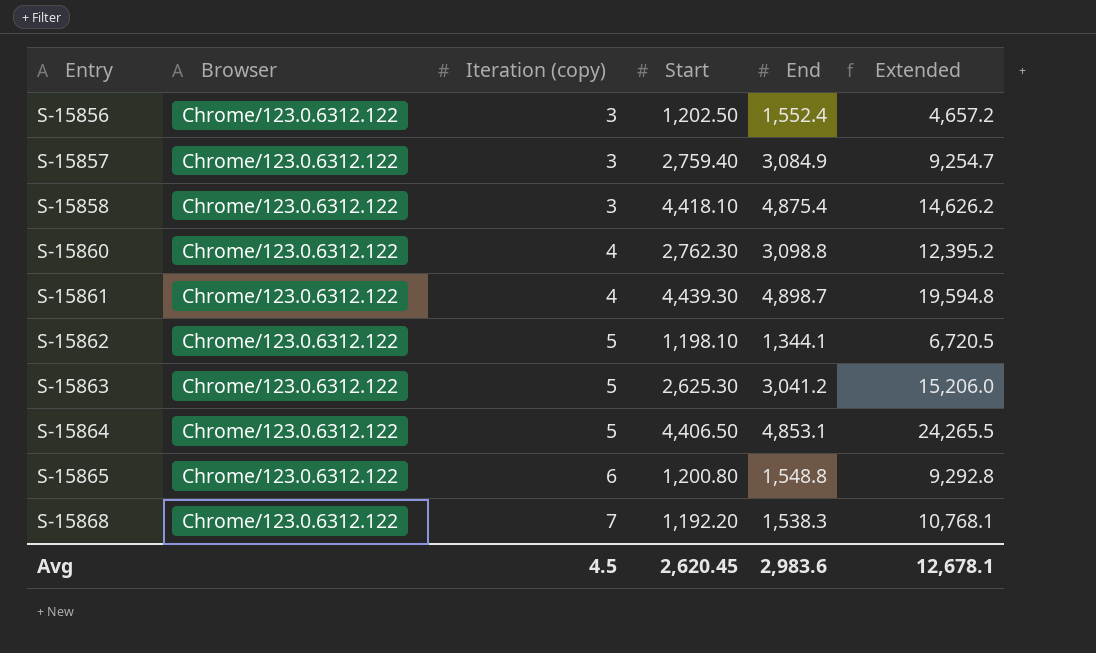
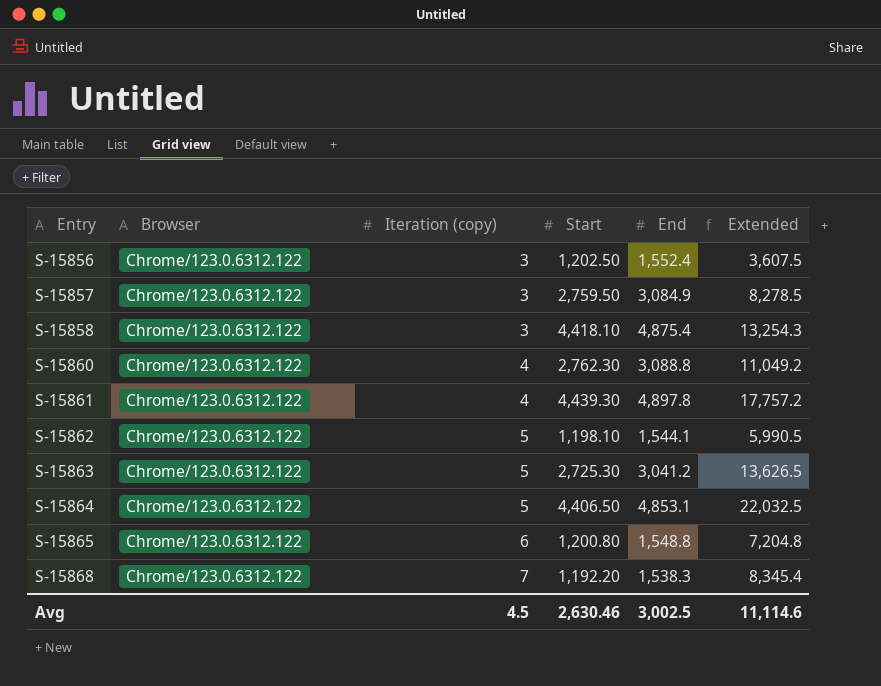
column Extended | formula: [Iteration (copy)] * [End] -> [Iteration (copy)] * [Start]
S-15857 | Start: 2,759.40 -> 2,759.50
S-15860 | End: 3,098.8 -> 3,088.8
S-15861 | End: 4,898.7 -> 4,897.8
S-15862 | End: 1,344.1 -> 1,544.1
S-15863 | Start: 2,625.30 -> 2,725.30
Avg | Start: 2,620.45 -> 2,630.46
Avg | End: 2,983.6 -> 3,002.5
Avg | Extended: 12,678.1 -> 11,114.6

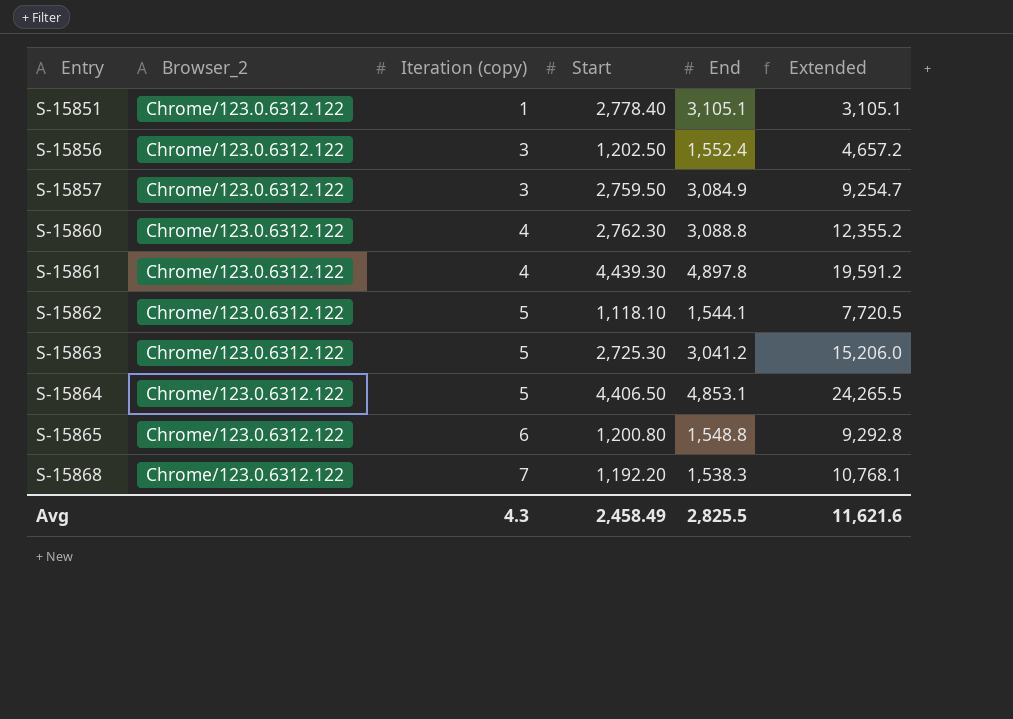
column name: Browser -> Browser_2
column Extended | formula: [Iteration (copy)] * [Start] -> [Iteration (copy)] * [End]
row S-15858: Chrome/123.0.6312.122 | 3 | 4,418.10 | 4,875.4 | 13,254.3 -> none
row S-15851: none -> Chrome/123.0.6312.122 | 1 | 2,778.40 | 3,105.1 | 3,105.1
S-15862 | Start: 1,198.10 -> 1,118.10
Avg | Iteration (copy): 4.5 -> 4.3
Avg | Start: 2,630.46 -> 2,458.49
Avg | End: 3,002.5 -> 2,825.5
Avg | Extended: 11,114.6 -> 11,621.6

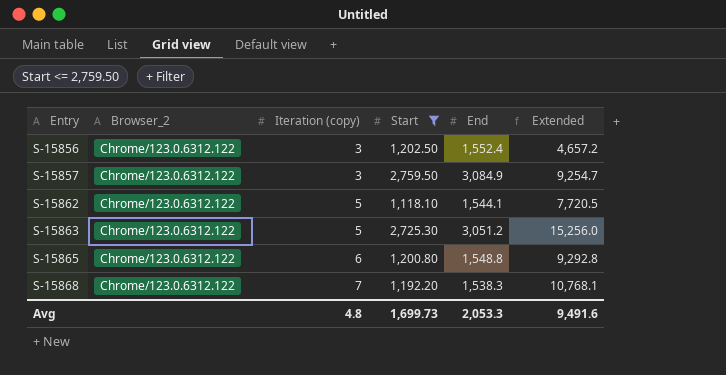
filter: none -> Start <= 2,759.50
S-15863 | End: 3,041.2 -> 3,051.2
S-15863 | Extended: 15,206.0 -> 15,256.0
Avg | Iteration (copy): 4.3 -> 4.8
Avg | Start: 2,458.49 -> 1,699.73
Avg | End: 2,825.5 -> 2,053.3
Avg | Extended: 11,621.6 -> 9,491.6

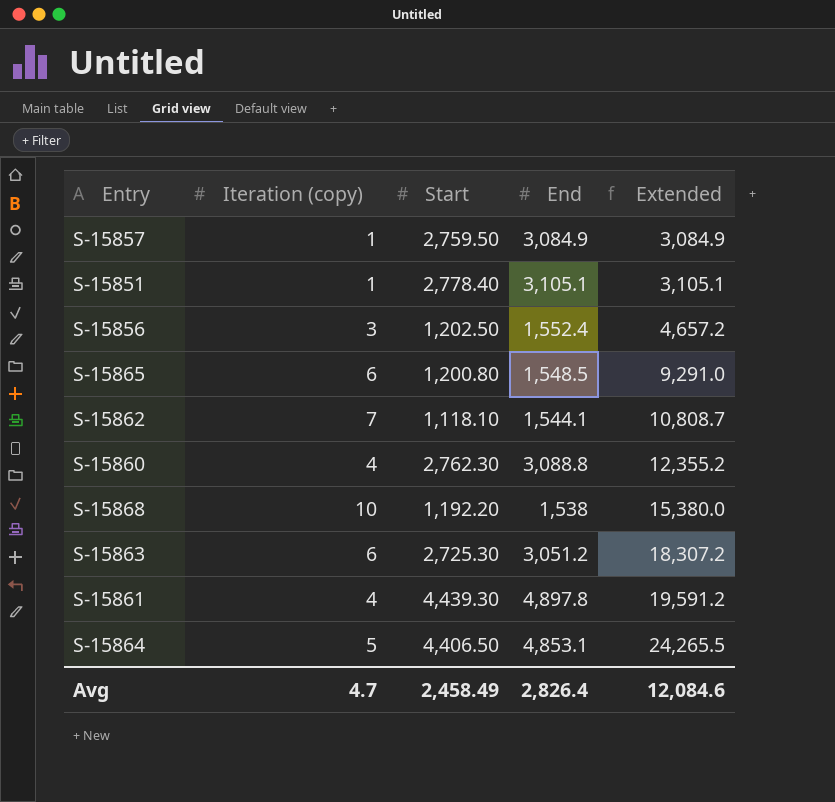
filter: Start <= 2,759.50 -> none
row order: Entry ascending -> Extended ascending
column Browser_2 | position: 2 -> none
S-15857 | Iteration (copy): 3 -> 1
S-15857 | Extended: 9,254.7 -> 3,084.9
S-15865 | End: 1,548.8 -> 1,548.5
S-15865 | Extended: 9,292.8 -> 9,291.0
S-15862 | Iteration (copy): 5 -> 7
S-15862 | Extended: 7,720.5 -> 10,808.7
S-15868 | Iteration (copy): 7 -> 10
S-15868 | End: 1,538.3 -> 1,538
S-15868 | Extended: 10,768.1 -> 15,380.0
S-15863 | Iteration (copy): 5 -> 6
S-15863 | Extended: 15,256.0 -> 18,307.2
Avg | Iteration (copy): 4.8 -> 4.7
Avg | Start: 1,699.73 -> 2,458.49
Avg | End: 2,053.3 -> 2,826.4
Avg | Extended: 9,491.6 -> 12,084.6

